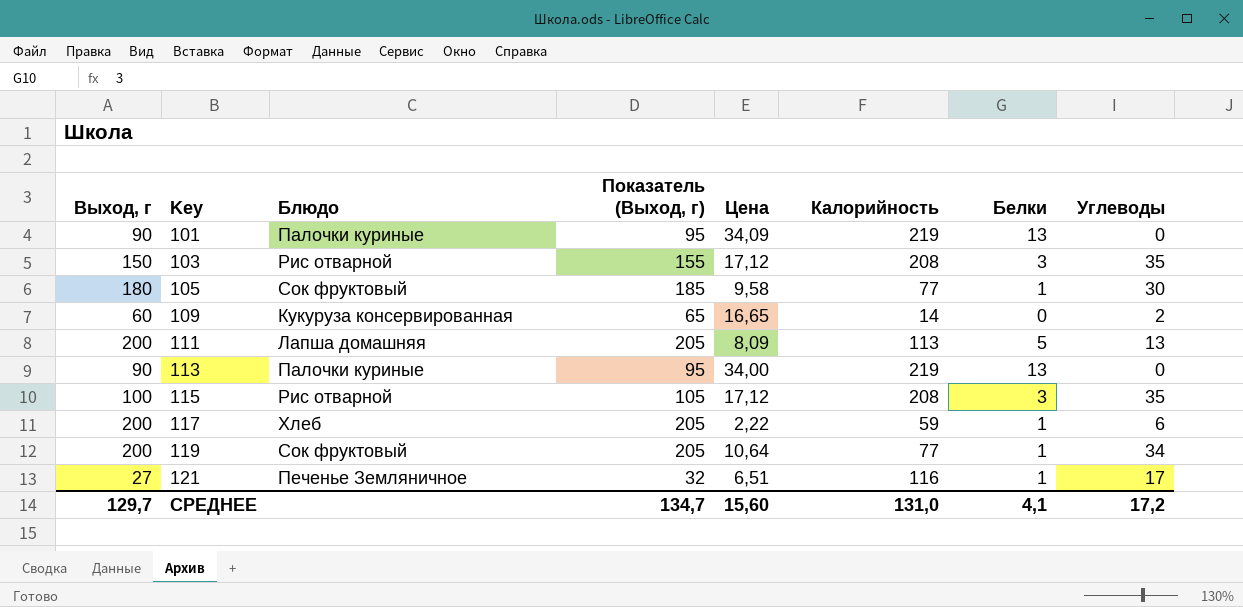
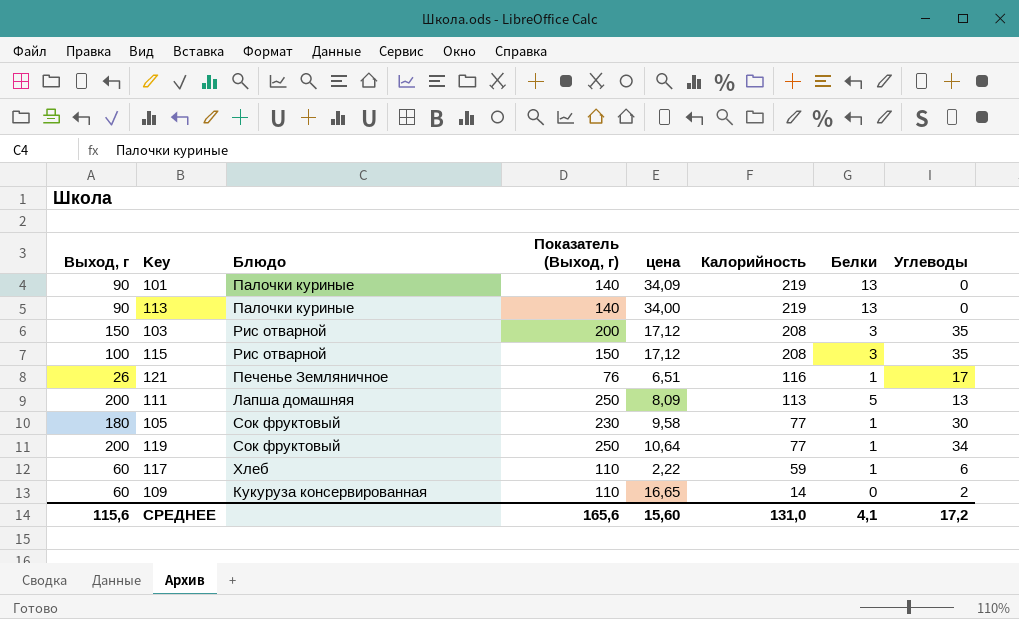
row order: Key ascending -> Калорийность descending
column Показатель (Выход, г) | formula: [Выход, г] + 5 -> [Выход, г] + 50
column name: Цена -> цена
121 | Выход, г: 27 -> 26
117 | Выход, г: 200 -> 60
СРЕДНЕЕ | Выход, г: 129,7 -> 115,6
СРЕДНЕЕ | Показатель (Выход, г): 134,7 -> 165,6

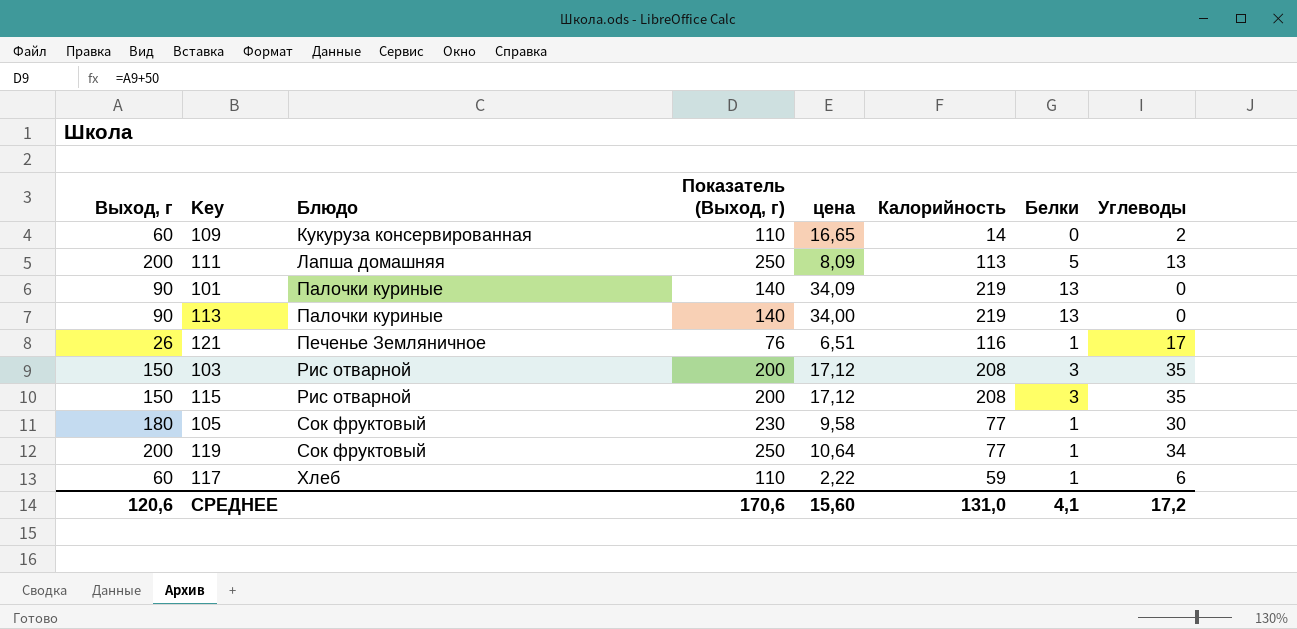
row order: Калорийность descending -> Блюдо ascending
115 | Выход, г: 100 -> 150
115 | Показатель (Выход, г): 150 -> 200
СРЕДНЕЕ | Выход, г: 115,6 -> 120,6
СРЕДНЕЕ | Показатель (Выход, г): 165,6 -> 170,6

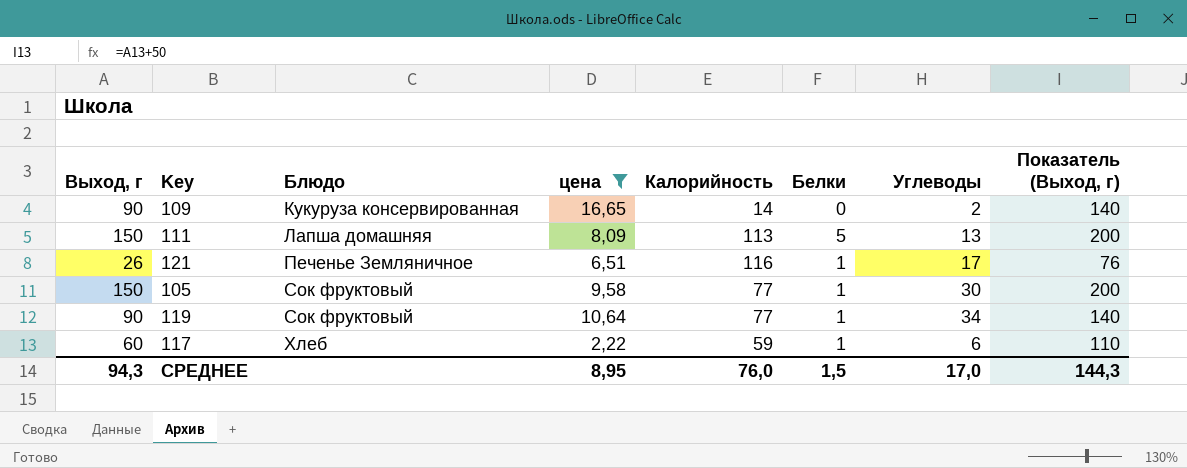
filter: none -> цена <= 16,65
column Показатель (Выход, г) | position: 4 -> 8
109 | Выход, г: 60 -> 90
109 | Показатель (Выход, г): 110 -> 140
111 | Выход, г: 200 -> 150
111 | Показатель (Выход, г): 250 -> 200
105 | Выход, г: 180 -> 150
105 | Показатель (Выход, г): 230 -> 200
119 | Выход, г: 200 -> 90
119 | Показатель (Выход, г): 250 -> 140
СРЕДНЕЕ | Выход, г: 120,6 -> 94,3
СРЕДНЕЕ | цена: 15,60 -> 8,95
СРЕДНЕЕ | Калорийность: 131,0 -> 76,0
СРЕДНЕЕ | Белки: 4,1 -> 1,5
СРЕДНЕЕ | Углеводы: 17,2 -> 17,0
СРЕДНЕЕ | Показатель (Выход, г): 170,6 -> 144,3

